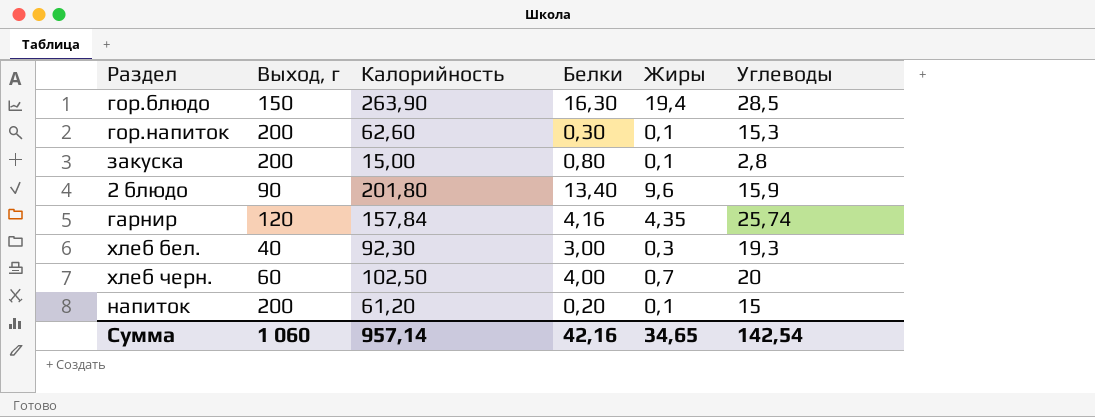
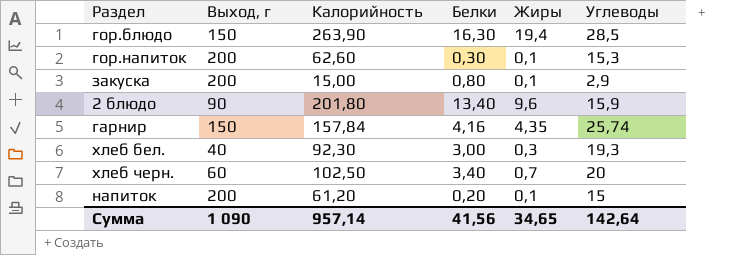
закуска | Углеводы: 2,8 -> 2,9
гарнир | Выход, г: 120 -> 150
хлеб черн. | Белки: 4,00 -> 3,40
Сумма | Выход, г: 1 060 -> 1 090
Сумма | Белки: 42,16 -> 41,56
Сумма | Углеводы: 142,54 -> 142,64

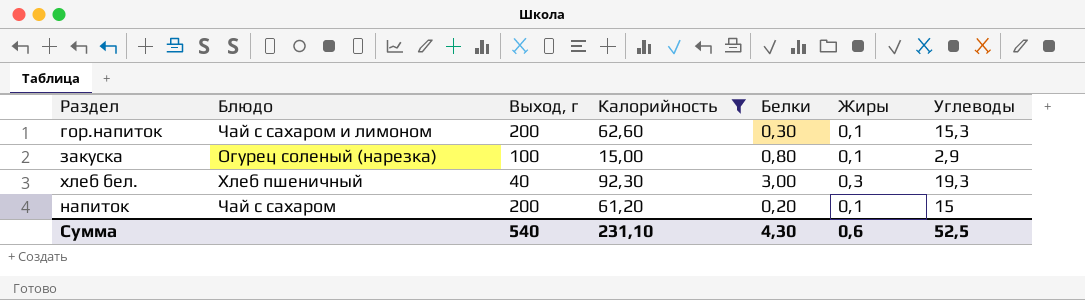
filter: none -> Калорийность <= 92,30
column Блюдо | position: none -> 2
закуска | Выход, г: 200 -> 100
Сумма | Выход, г: 1 090 -> 540
Сумма | Калорийность: 957,14 -> 231,10
Сумма | Белки: 41,56 -> 4,30
Сумма | Жиры: 34,65 -> 0,6
Сумма | Углеводы: 142,64 -> 52,5

